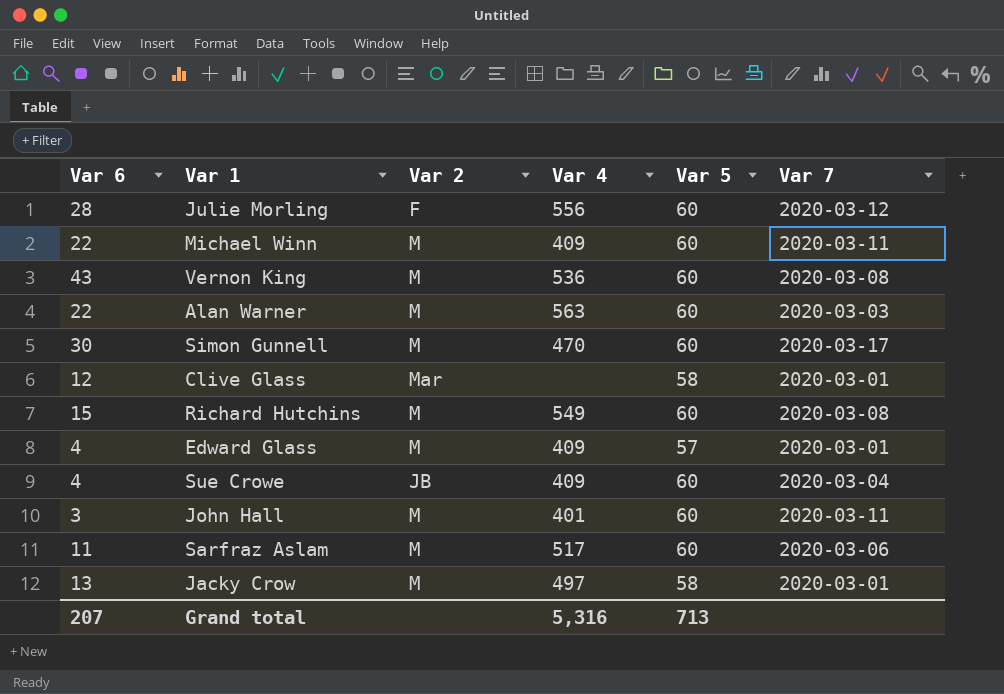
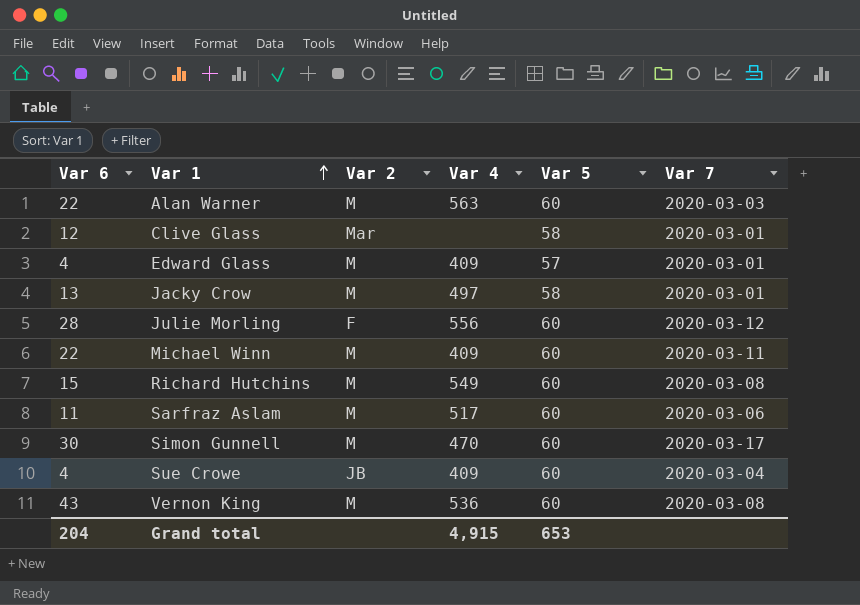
row order: none -> Var 1 ascending
row John Hall: 3 | M | 401 | 60 | 2020-03-11 -> none
Grand total | Var 6: 207 -> 204
Grand total | Var 4: 5,316 -> 4,915
Grand total | Var 5: 713 -> 653

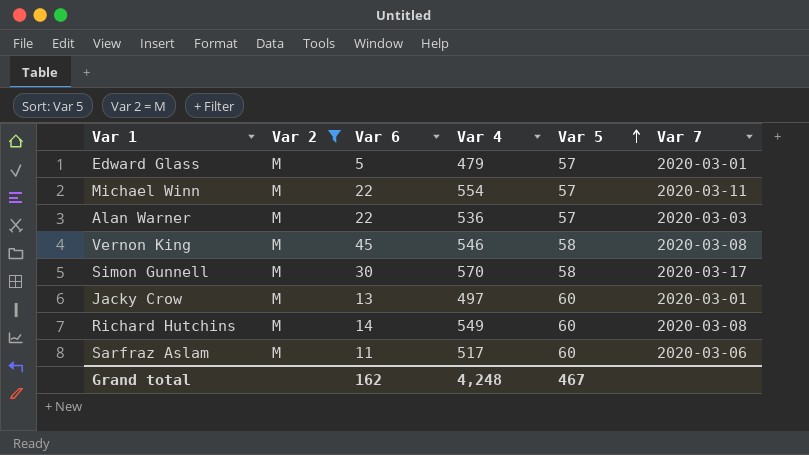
filter: none -> Var 2 = M
row order: Var 1 ascending -> Var 5 ascending
column Var 6 | position: 1 -> 3
Edward Glass | Var 6: 4 -> 5
Edward Glass | Var 4: 409 -> 479
Michael Winn | Var 4: 409 -> 554
Michael Winn | Var 5: 60 -> 57
Alan Warner | Var 4: 563 -> 536
Alan Warner | Var 5: 60 -> 57
Vernon King | Var 6: 43 -> 45
Vernon King | Var 4: 536 -> 546
Vernon King | Var 5: 60 -> 58
Simon Gunnell | Var 4: 470 -> 570
Simon Gunnell | Var 5: 60 -> 58
Jacky Crow | Var 5: 58 -> 60
Richard Hutchins | Var 6: 15 -> 14
Grand total | Var 6: 204 -> 162
Grand total | Var 4: 4,915 -> 4,248
Grand total | Var 5: 653 -> 467

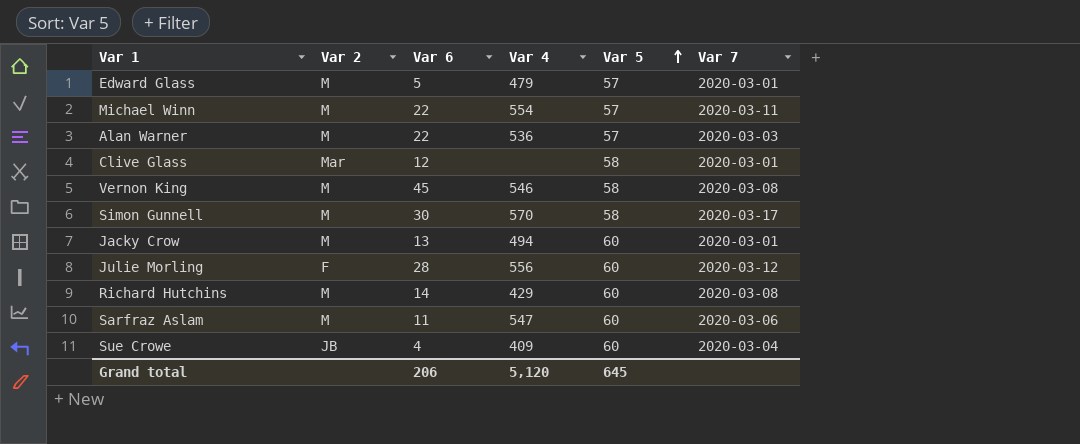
filter: Var 2 = M -> none
Jacky Crow | Var 4: 497 -> 494
Richard Hutchins | Var 4: 549 -> 429
Sarfraz Aslam | Var 4: 517 -> 547
Grand total | Var 6: 162 -> 206
Grand total | Var 4: 4,248 -> 5,120
Grand total | Var 5: 467 -> 645

